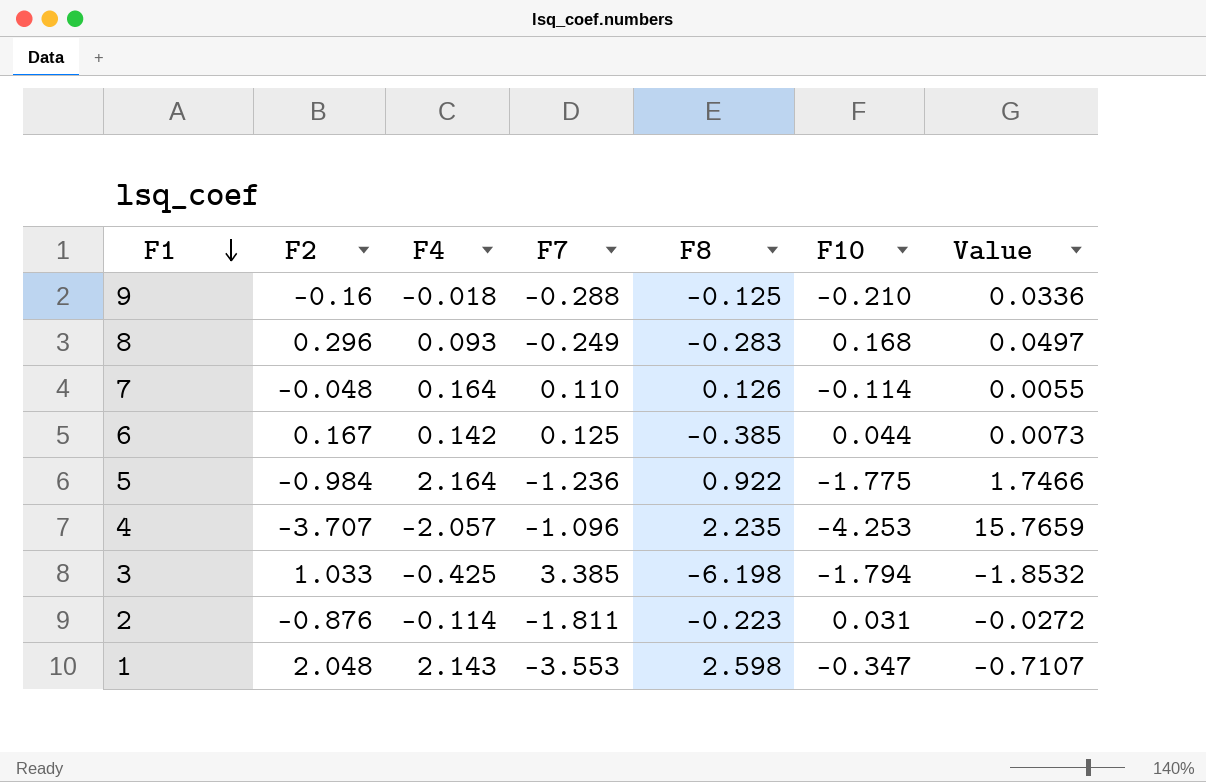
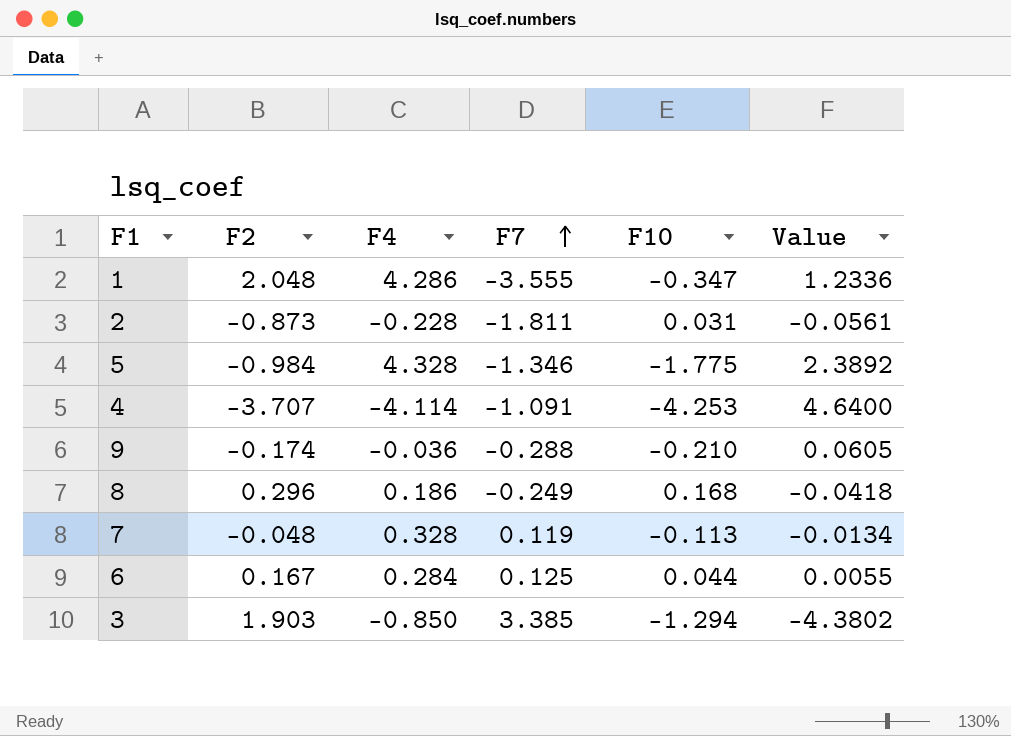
row order: F1 descending -> F7 ascending
column F8 | position: 5 -> none
column Value | formula: [F2] * [F10] -> [F7] * [F10]
1 | F4: 2.143 -> 4.286
1 | F7: -3.553 -> -3.555
2 | F2: -0.876 -> -0.873
2 | F4: -0.114 -> -0.228
5 | F4: 2.164 -> 4.328
5 | F7: -1.236 -> -1.346
4 | F4: -2.057 -> -4.114
4 | F7: -1.096 -> -1.091
9 | F2: -0.16 -> -0.174
9 | F4: -0.018 -> -0.036
8 | F4: 0.093 -> 0.186
7 | F4: 0.164 -> 0.328
7 | F7: 0.110 -> 0.119
7 | F10: -0.114 -> -0.113
6 | F4: 0.142 -> 0.284
3 | F2: 1.033 -> 1.903
3 | F4: -0.425 -> -0.850
3 | F10: -1.794 -> -1.294

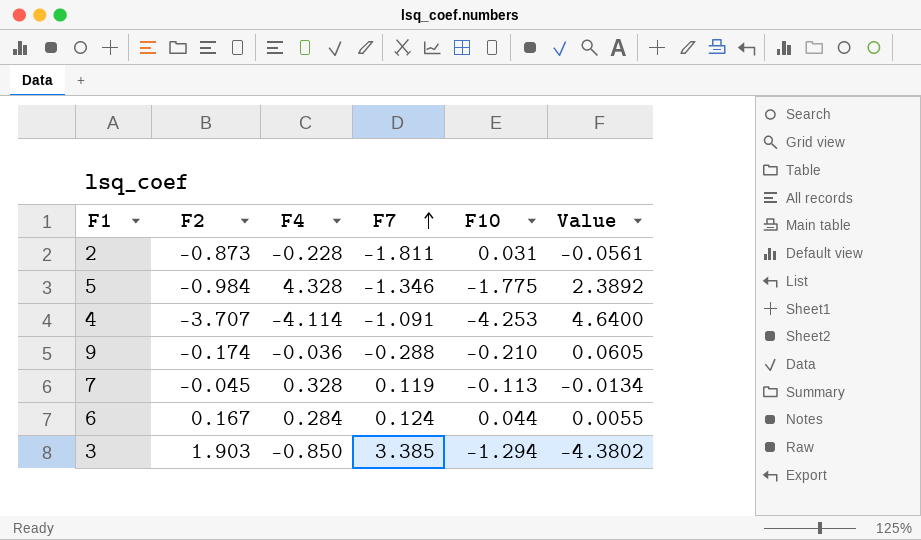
row 1: 2.048 | 4.286 | -3.555 | -0.347 | 1.2336 -> none
row 8: 0.296 | 0.186 | -0.249 | 0.168 | -0.0418 -> none
7 | F2: -0.048 -> -0.045
6 | F7: 0.125 -> 0.124

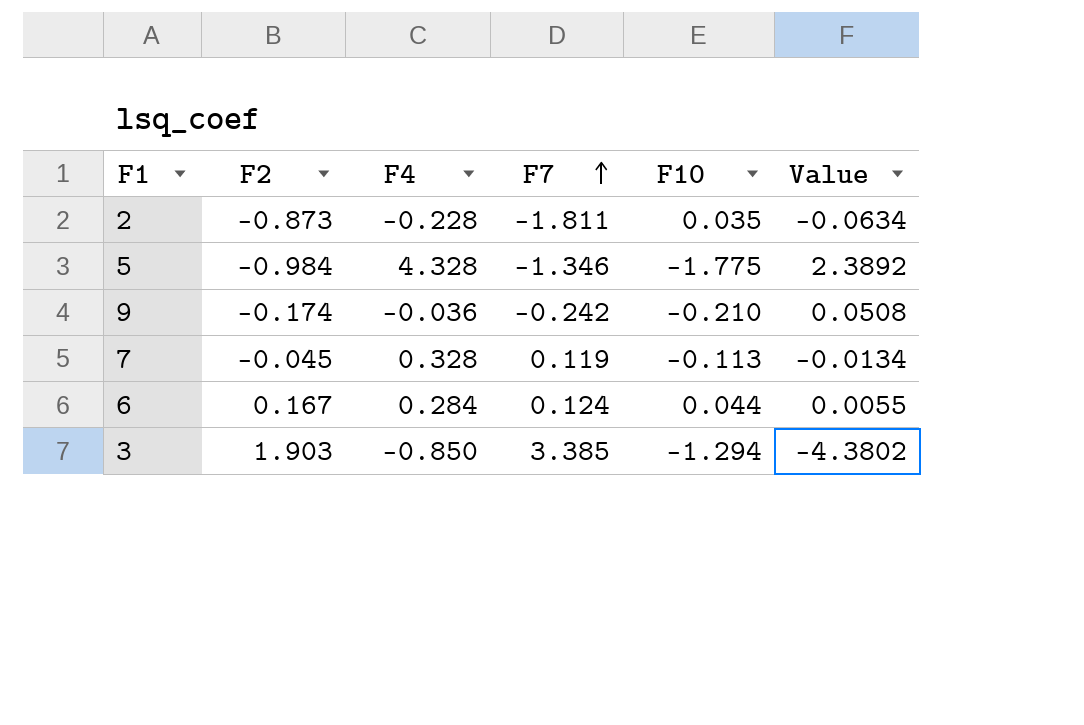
row 4: -3.707 | -4.114 | -1.091 | -4.253 | 4.6400 -> none
2 | F10: 0.031 -> 0.035
2 | Value: -0.0561 -> -0.0634
9 | F7: -0.288 -> -0.242
9 | Value: 0.0605 -> 0.0508

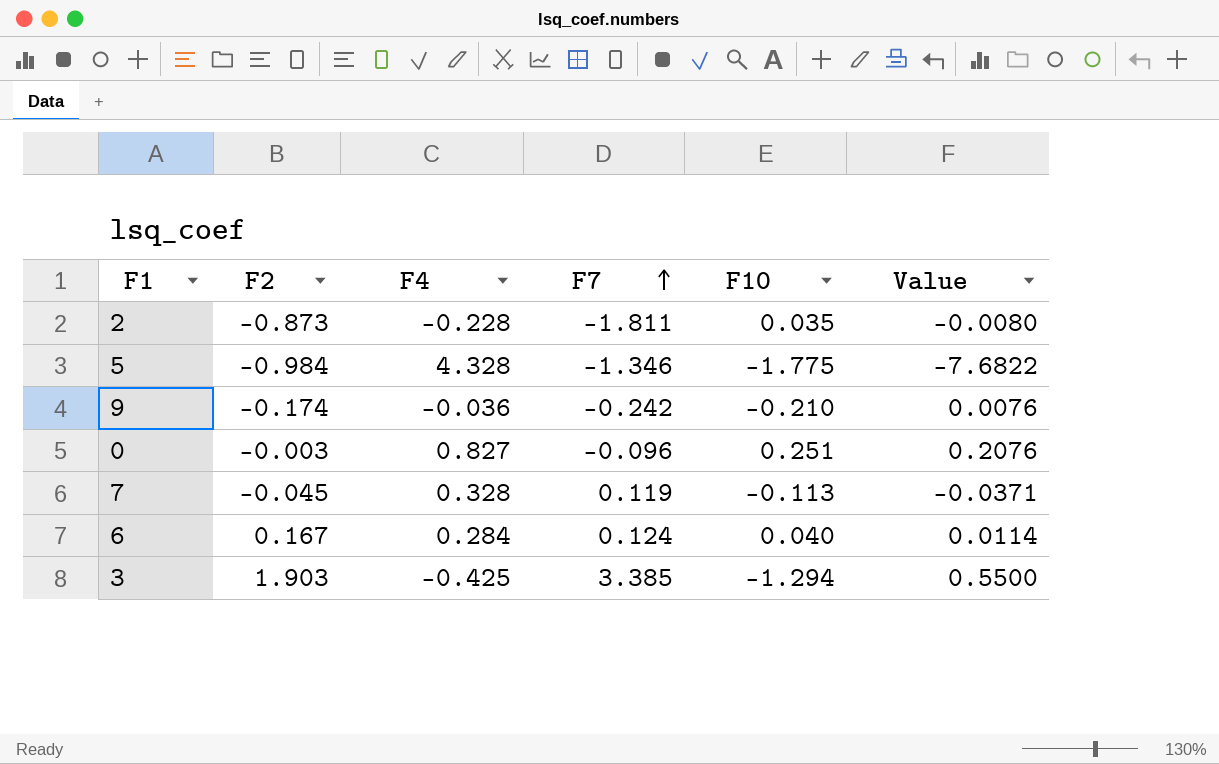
column Value | formula: [F7] * [F10] -> [F4] * [F10]
row 0: none -> -0.003 | 0.827 | -0.096 | 0.251 | 0.2076
6 | F10: 0.044 -> 0.040
3 | F4: -0.850 -> -0.425

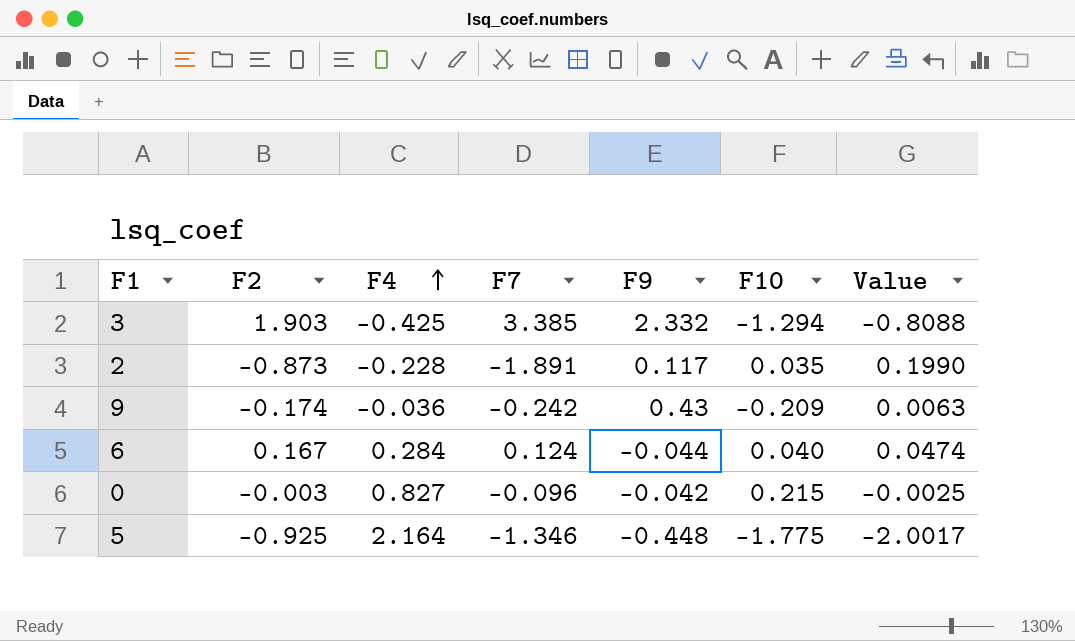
row order: F7 ascending -> F4 ascending
column F9 | position: none -> 5
column Value | formula: [F4] * [F10] -> [F2] * [F4]
row 7: -0.045 | 0.328 | 0.119 | -0.113 | -0.0371 -> none
2 | F7: -1.811 -> -1.891
9 | F10: -0.210 -> -0.209
0 | F10: 0.251 -> 0.215
5 | F2: -0.984 -> -0.925
5 | F4: 4.328 -> 2.164

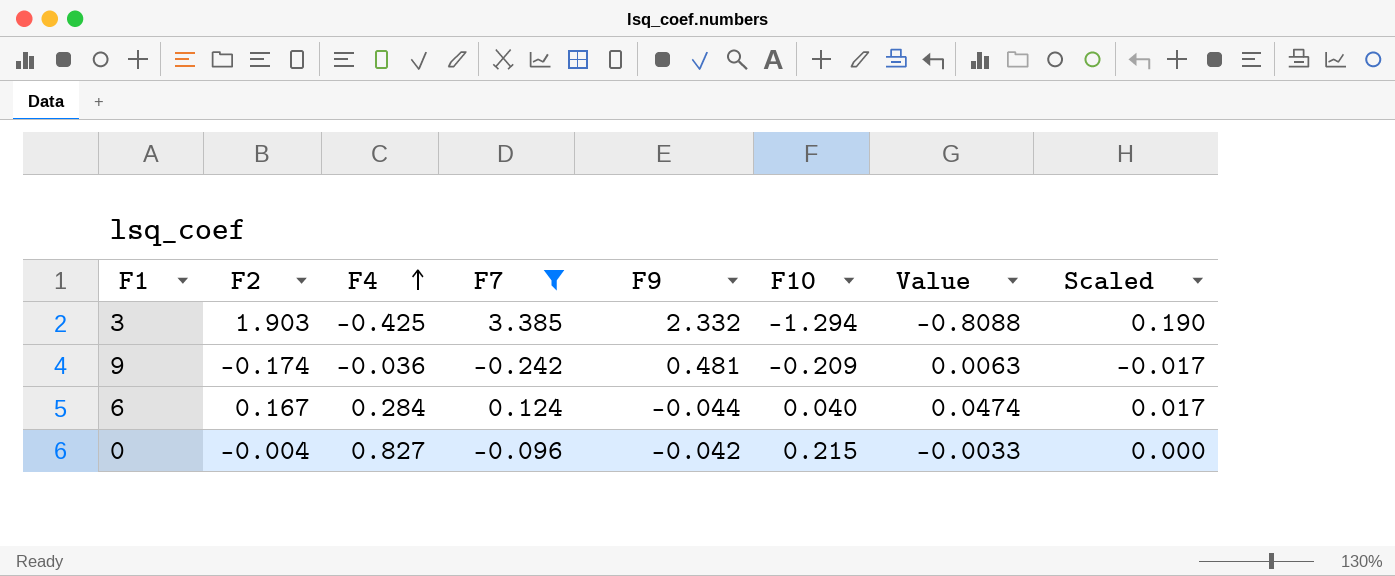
filter: none -> F7 >= -0.242
column Scaled | formula: none -> [F2] * 0.1
9 | F9: 0.43 -> 0.481
0 | F2: -0.003 -> -0.004
0 | Value: -0.0025 -> -0.0033

